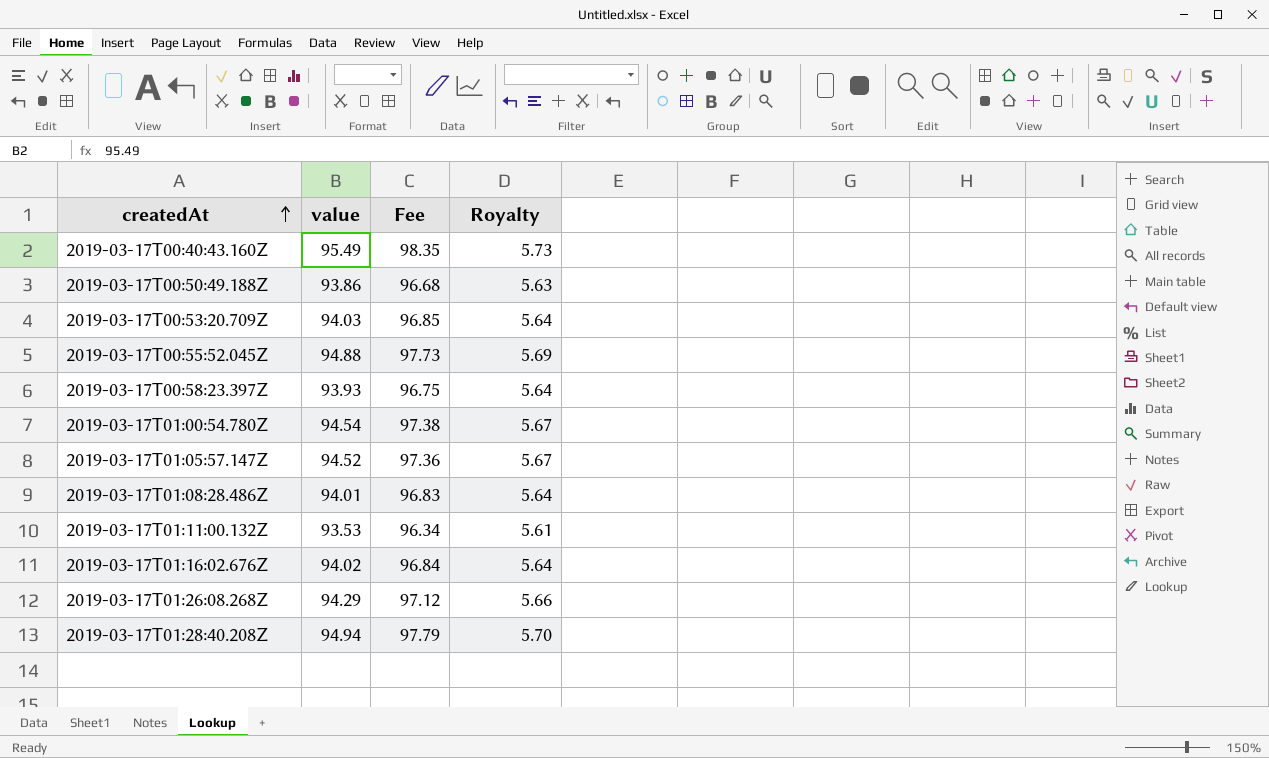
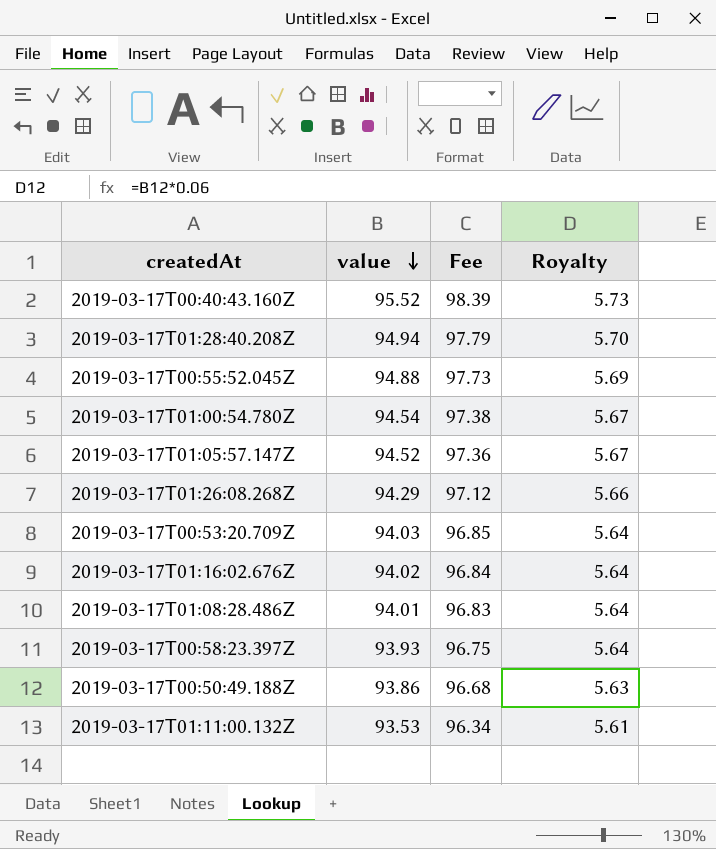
row order: createdAt ascending -> value descending
2019-03-17T00:40:43.160Z | value: 95.49 -> 95.52
2019-03-17T00:40:43.160Z | Fee: 98.35 -> 98.39

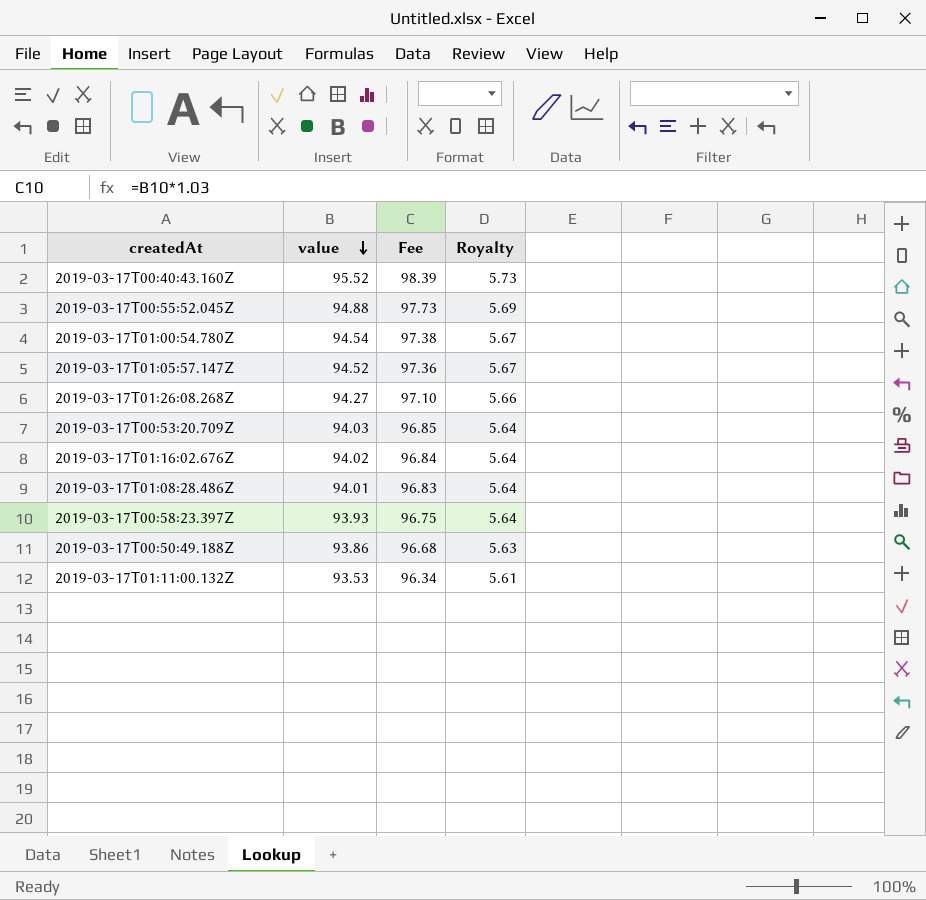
row 2019-03-17T01:28:40.208Z: 94.94 | 97.79 | 5.70 -> none
2019-03-17T01:26:08.268Z | value: 94.29 -> 94.27
2019-03-17T01:26:08.268Z | Fee: 97.12 -> 97.10

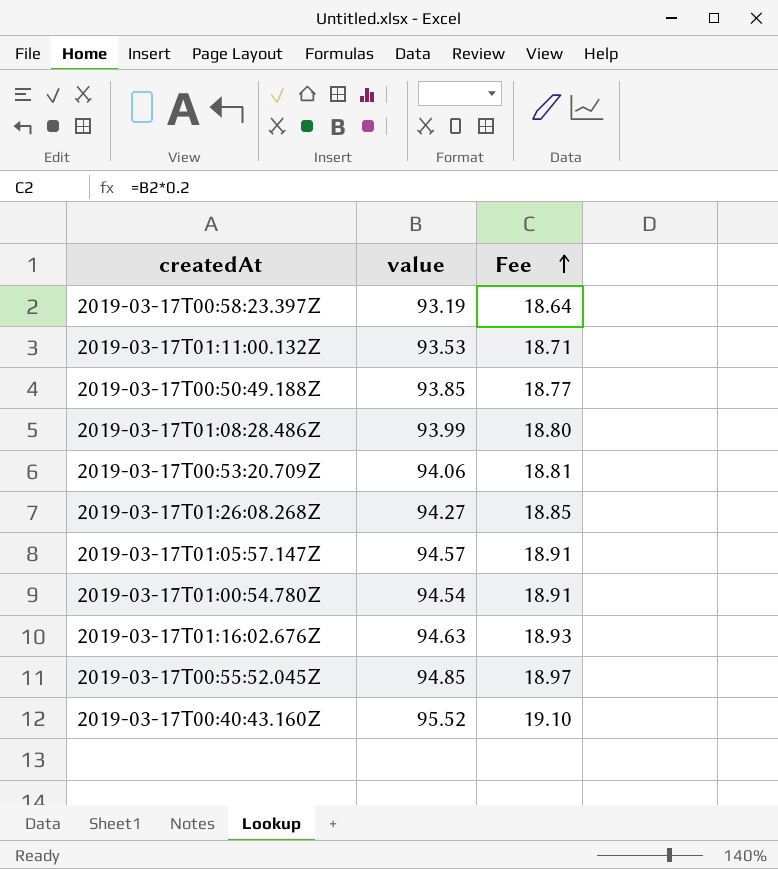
row order: value descending -> Fee ascending
column Royalty | formula: [value] * 0.06 -> none
column Fee | formula: [value] * 1.03 -> [value] * 0.2
2019-03-17T00:58:23.397Z | value: 93.93 -> 93.19
2019-03-17T00:50:49.188Z | value: 93.86 -> 93.85
2019-03-17T01:08:28.486Z | value: 94.01 -> 93.99
2019-03-17T00:53:20.709Z | value: 94.03 -> 94.06
2019-03-17T01:05:57.147Z | value: 94.52 -> 94.57
2019-03-17T01:16:02.676Z | value: 94.02 -> 94.63
2019-03-17T00:55:52.045Z | value: 94.88 -> 94.85

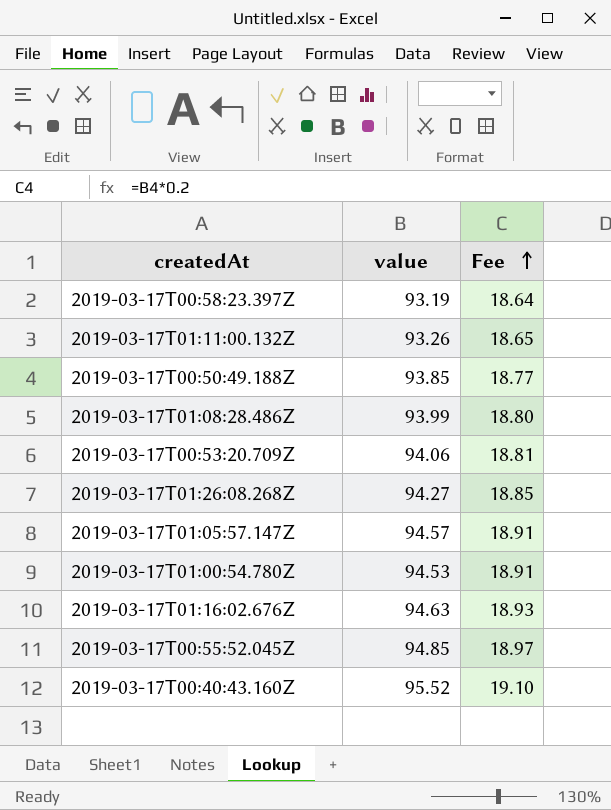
2019-03-17T01:11:00.132Z | value: 93.53 -> 93.26
2019-03-17T01:11:00.132Z | Fee: 18.71 -> 18.65
2019-03-17T01:00:54.780Z | value: 94.54 -> 94.53

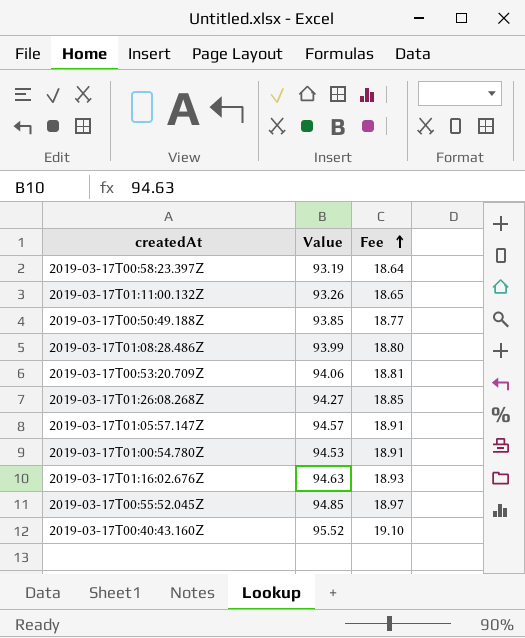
column name: value -> Value

